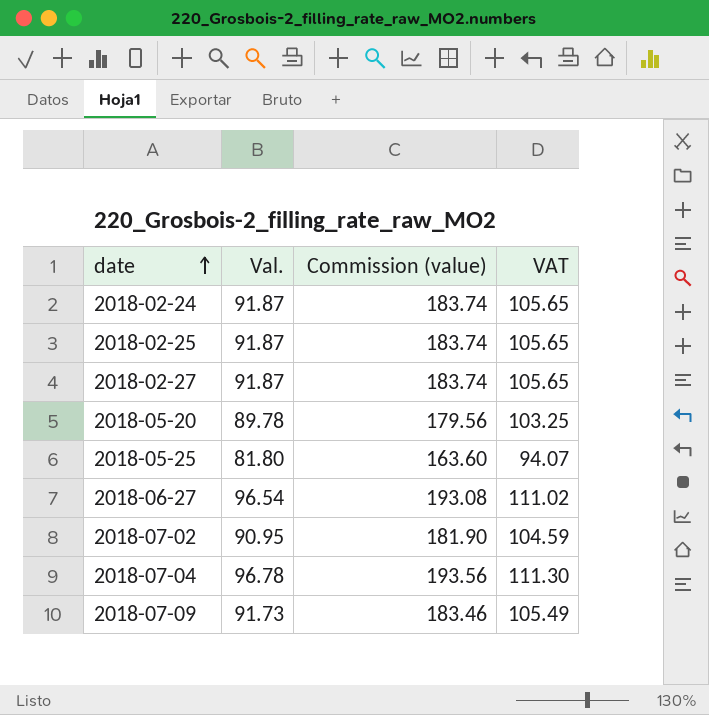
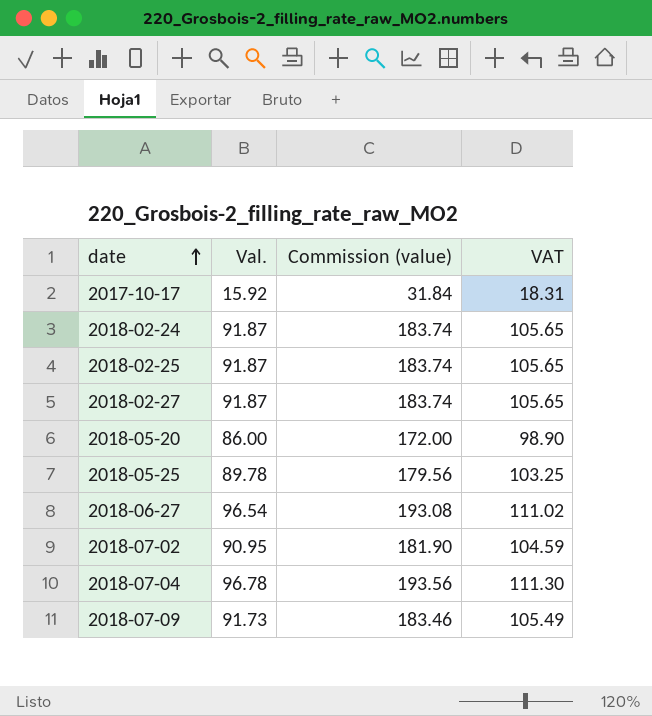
row 2017-10-17: none -> 15.92 | 31.84 | 18.31
2018-05-20 | Val.: 89.78 -> 86.00
2018-05-20 | Commission (value): 179.56 -> 172.00
2018-05-20 | VAT: 103.25 -> 98.90
2018-05-25 | Val.: 81.80 -> 89.78
2018-05-25 | Commission (value): 163.60 -> 179.56
2018-05-25 | VAT: 94.07 -> 103.25

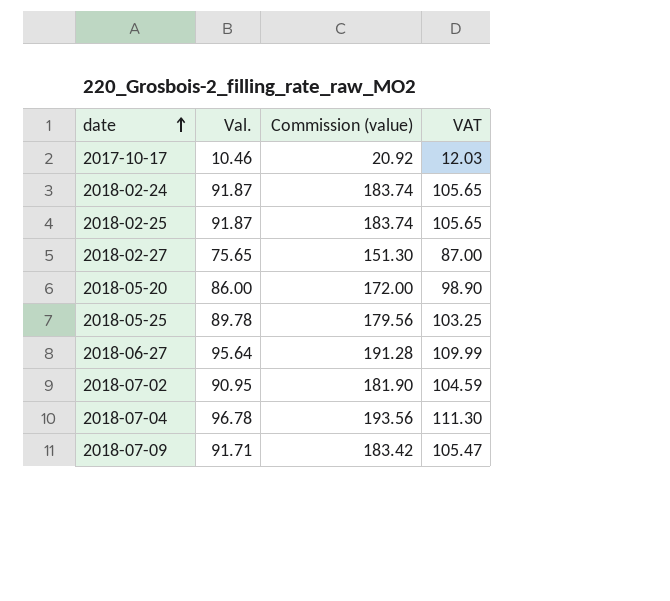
2017-10-17 | Val.: 15.92 -> 10.46
2017-10-17 | Commission (value): 31.84 -> 20.92
2017-10-17 | VAT: 18.31 -> 12.03
2018-02-27 | Val.: 91.87 -> 75.65
2018-02-27 | Commission (value): 183.74 -> 151.30
2018-02-27 | VAT: 105.65 -> 87.00
2018-06-27 | Val.: 96.54 -> 95.64
2018-06-27 | Commission (value): 193.08 -> 191.28
2018-06-27 | VAT: 111.02 -> 109.99
2018-07-09 | Val.: 91.73 -> 91.71
2018-07-09 | Commission (value): 183.46 -> 183.42
2018-07-09 | VAT: 105.49 -> 105.47

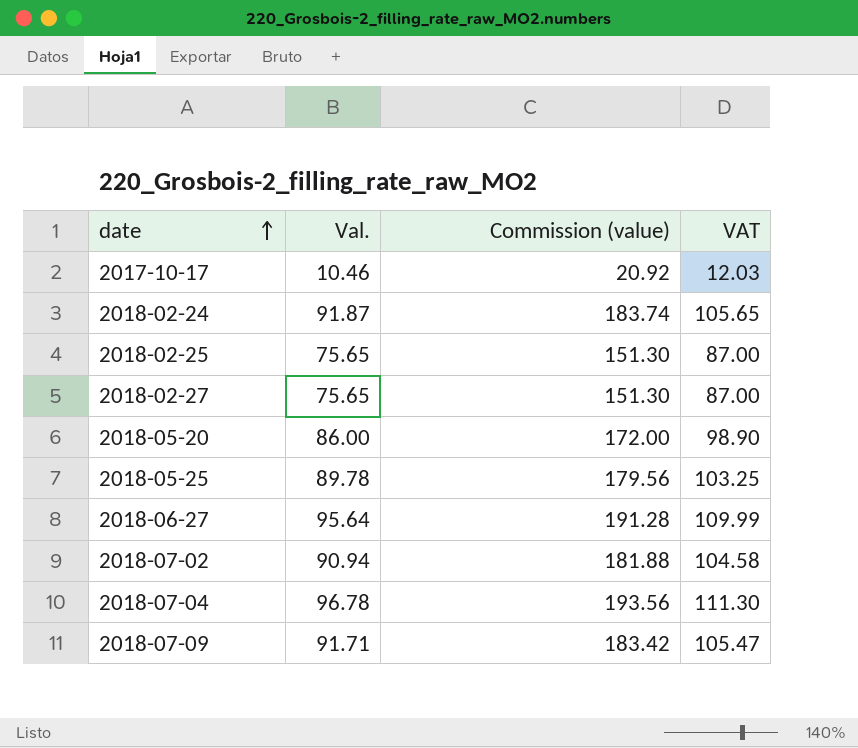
2018-02-25 | Val.: 91.87 -> 75.65
2018-02-25 | Commission (value): 183.74 -> 151.30
2018-02-25 | VAT: 105.65 -> 87.00
2018-07-02 | Val.: 90.95 -> 90.94
2018-07-02 | Commission (value): 181.90 -> 181.88
2018-07-02 | VAT: 104.59 -> 104.58

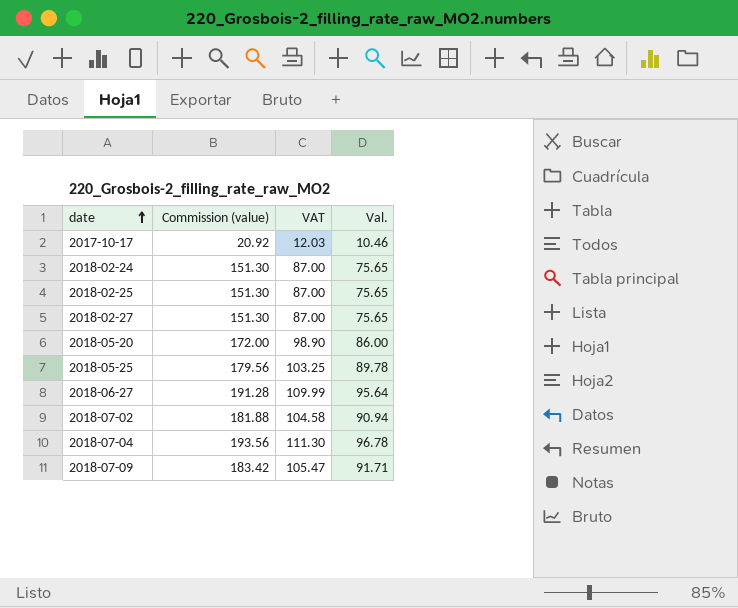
column Val. | position: 2 -> 4
2018-02-24 | Commission (value): 183.74 -> 151.30
2018-02-24 | VAT: 105.65 -> 87.00
2018-02-24 | Val.: 91.87 -> 75.65

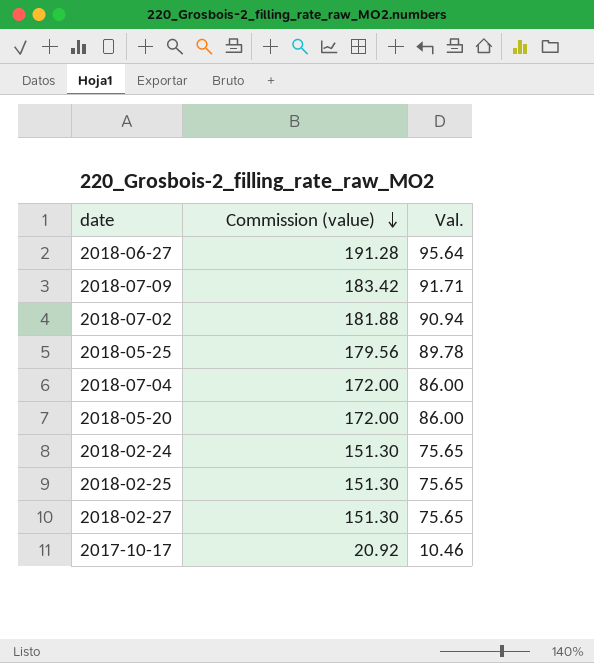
row order: date ascending -> Commission (value) descending
column VAT | formula: [Val.] * 1.15 -> none
2018-07-04 | Commission (value): 193.56 -> 172.00
2018-07-04 | Val.: 96.78 -> 86.00

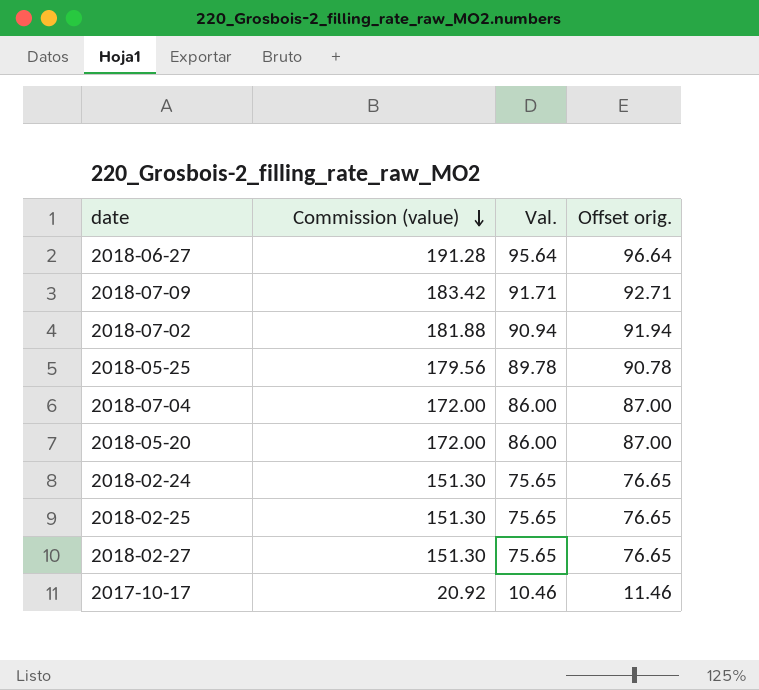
column Offset orig. | formula: none -> [Val.] + 1

